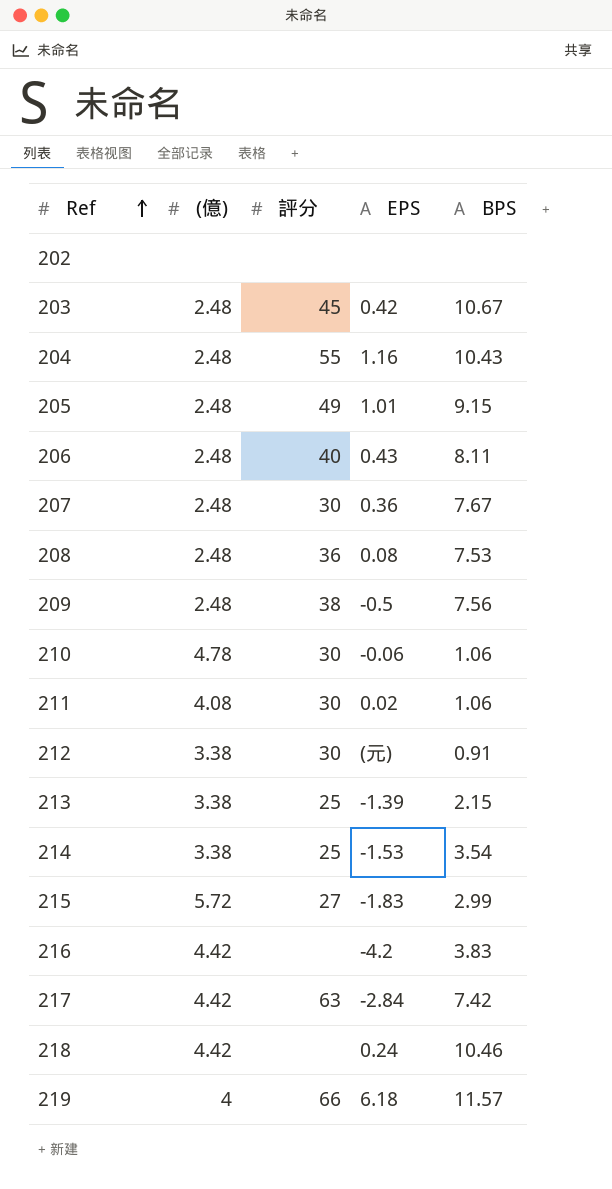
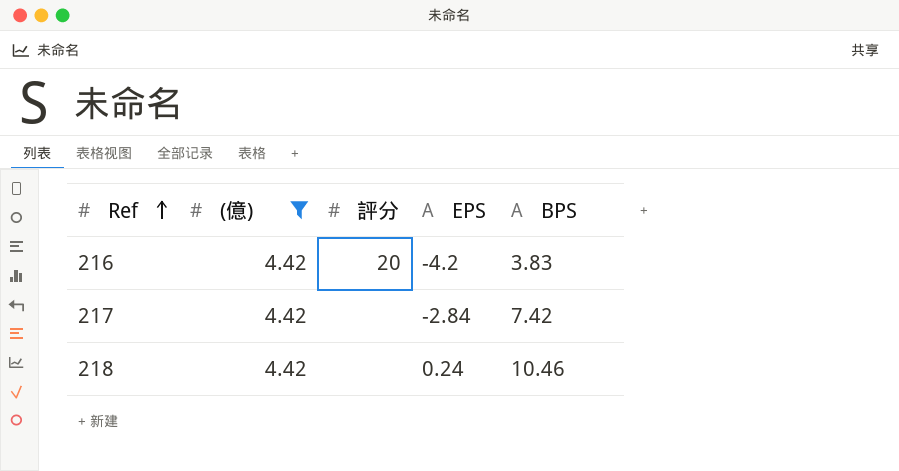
filter: none -> (億) = 4.42
216 | 評分: none -> 20
217 | 評分: 63 -> none

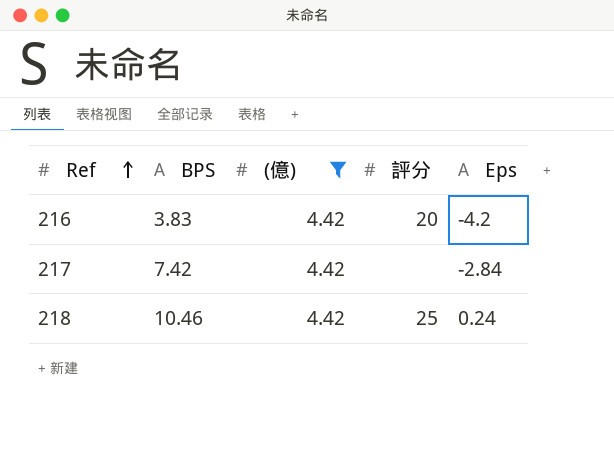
column BPS | position: 5 -> 2
column name: EPS -> Eps
218 | 評分: none -> 25

